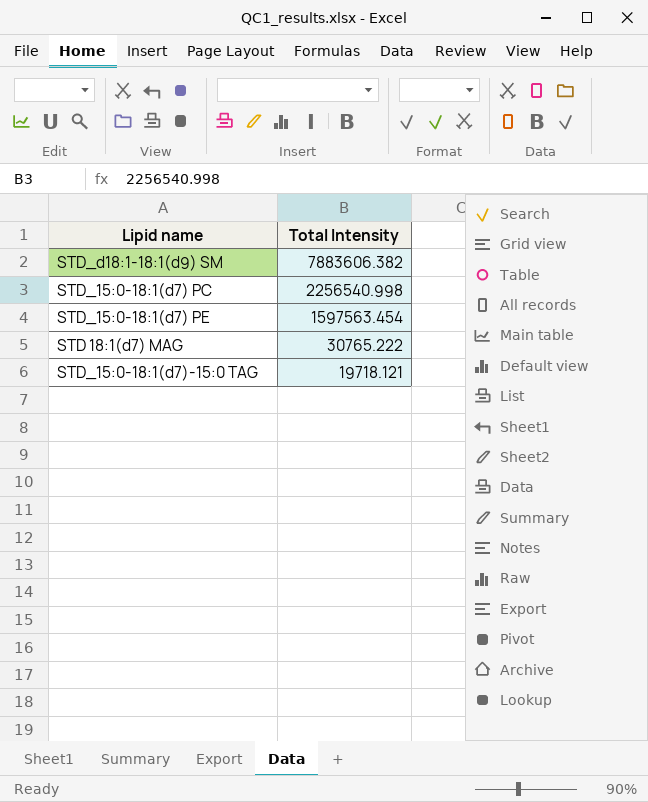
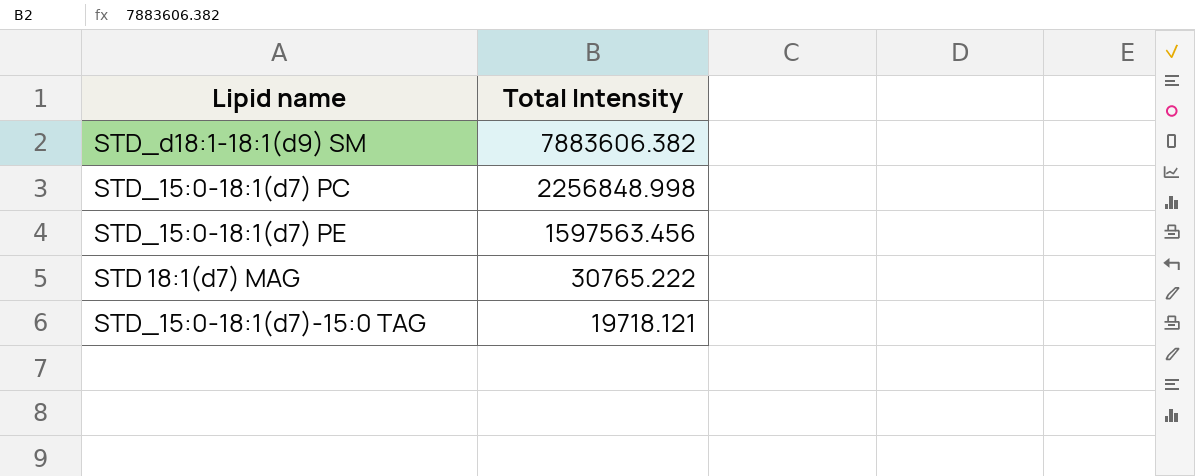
STD_15:0-18:1(d7) PC | Total Intensity: 2256540.998 -> 2256848.998
STD_15:0-18:1(d7) PE | Total Intensity: 1597563.454 -> 1597563.456

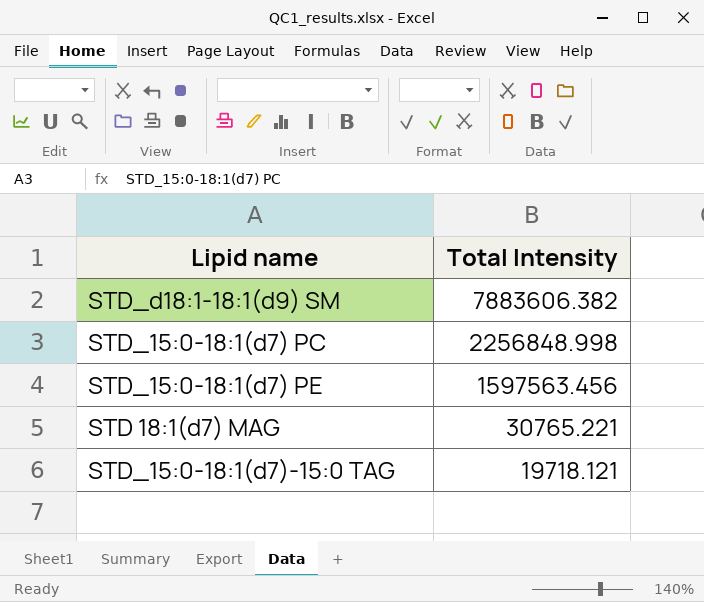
STD 18:1(d7) MAG | Total Intensity: 30765.222 -> 30765.221

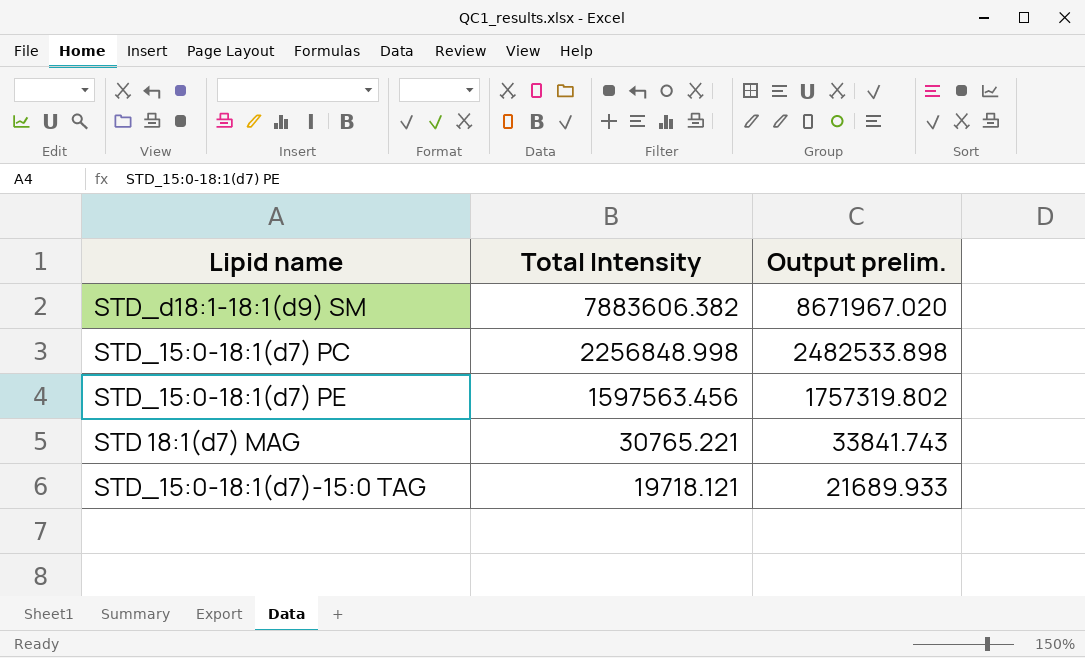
column Output prelim. | formula: none -> [Total Intensity] * 1.1

